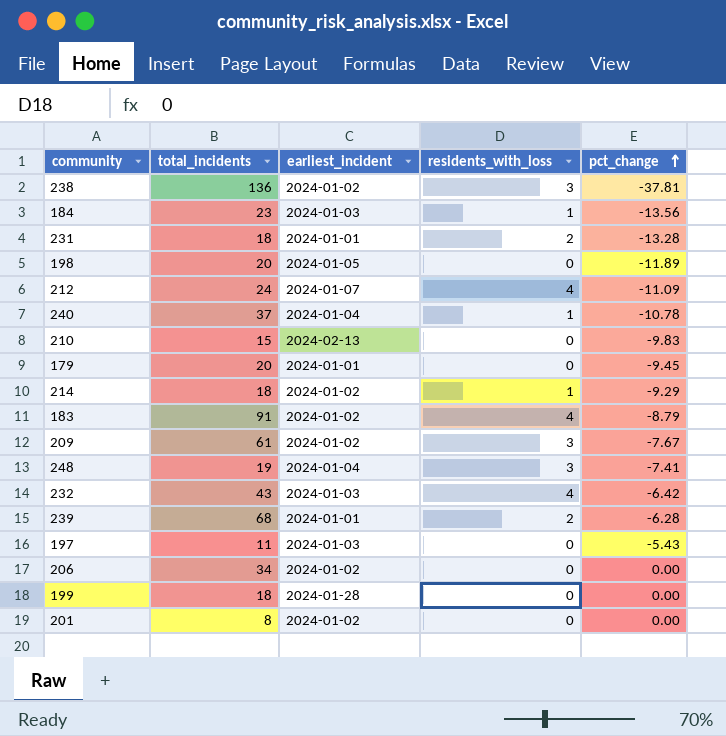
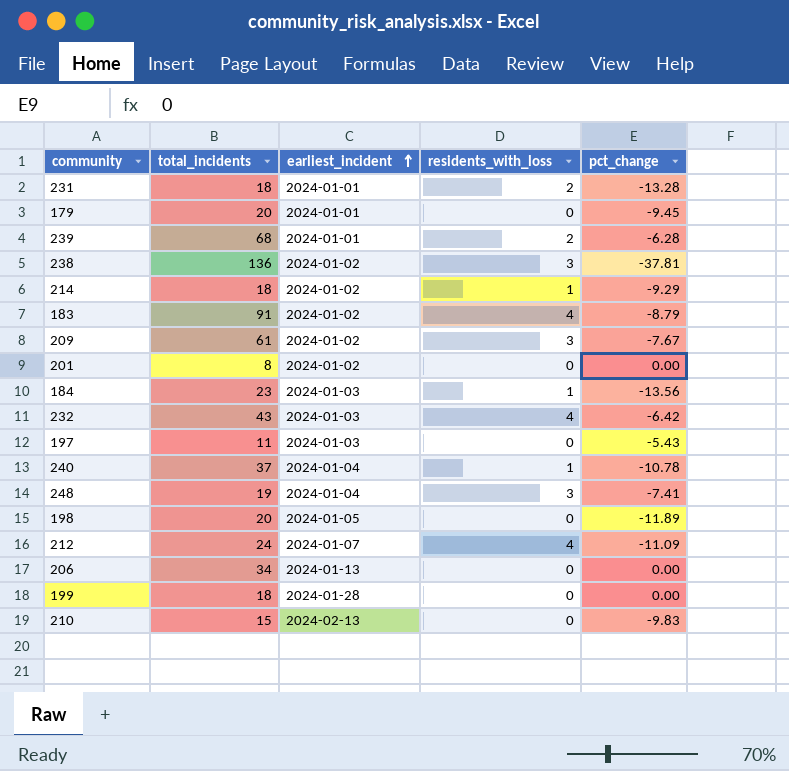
row order: pct_change ascending -> earliest_incident ascending
206 | earliest_incident: 2024-01-02 -> 2024-01-13

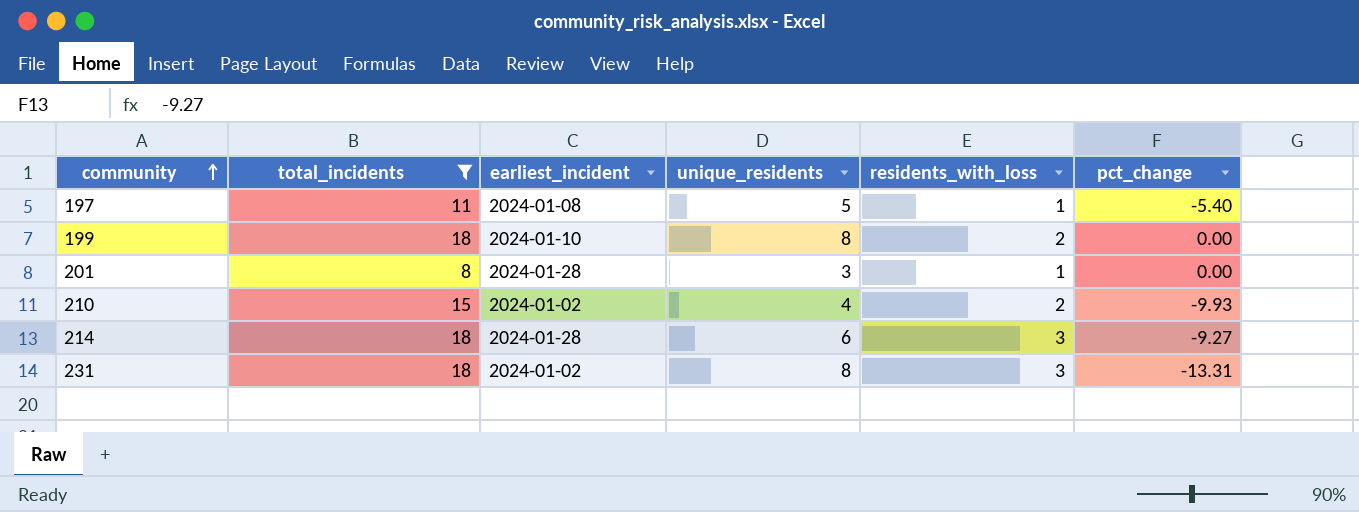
filter: none -> total_incidents <= 18
row order: earliest_incident ascending -> community ascending
column unique_residents | position: none -> 4
197 | earliest_incident: 2024-01-03 -> 2024-01-08
197 | residents_with_loss: 0 -> 1
197 | pct_change: -5.43 -> -5.40
199 | earliest_incident: 2024-01-28 -> 2024-01-10
199 | residents_with_loss: 0 -> 2
201 | earliest_incident: 2024-01-02 -> 2024-01-28
201 | residents_with_loss: 0 -> 1
210 | earliest_incident: 2024-02-13 -> 2024-01-02
210 | residents_with_loss: 0 -> 2
210 | pct_change: -9.83 -> -9.93
214 | earliest_incident: 2024-01-02 -> 2024-01-28
214 | residents_with_loss: 1 -> 3
214 | pct_change: -9.29 -> -9.27
231 | earliest_incident: 2024-01-01 -> 2024-01-02
231 | residents_with_loss: 2 -> 3
231 | pct_change: -13.28 -> -13.31

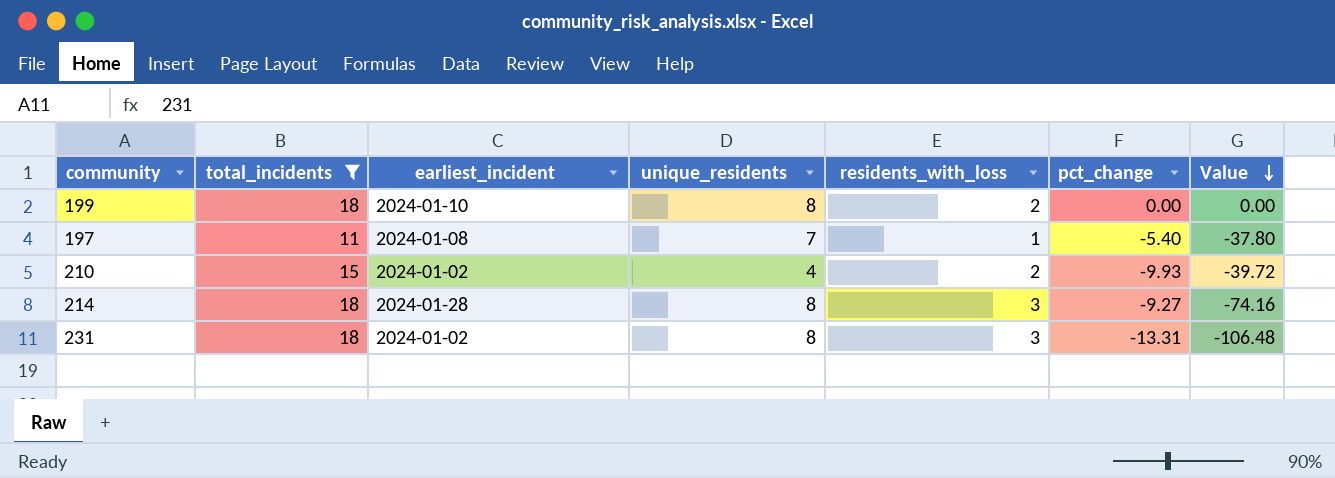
row order: community ascending -> Value descending
column Value | formula: none -> [unique_residents] * [pct_change]
row 201: 8 | 2024-01-28 | 3 | 1 | 0.00 -> none
197 | unique_residents: 5 -> 7
214 | unique_residents: 6 -> 8

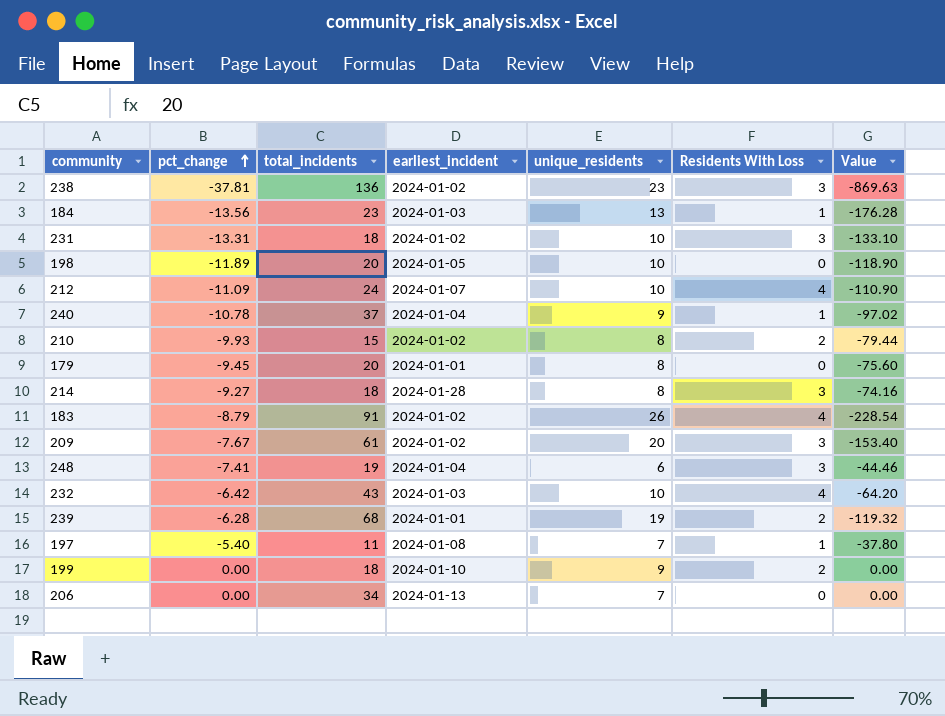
filter: total_incidents <= 18 -> none
row order: Value descending -> pct_change ascending
column pct_change | position: 6 -> 2
column name: residents_with_loss -> Residents With Loss
231 | unique_residents: 8 -> 10
231 | Value: -106.48 -> -133.10
210 | unique_residents: 4 -> 8
210 | Value: -39.72 -> -79.44
199 | unique_residents: 8 -> 9

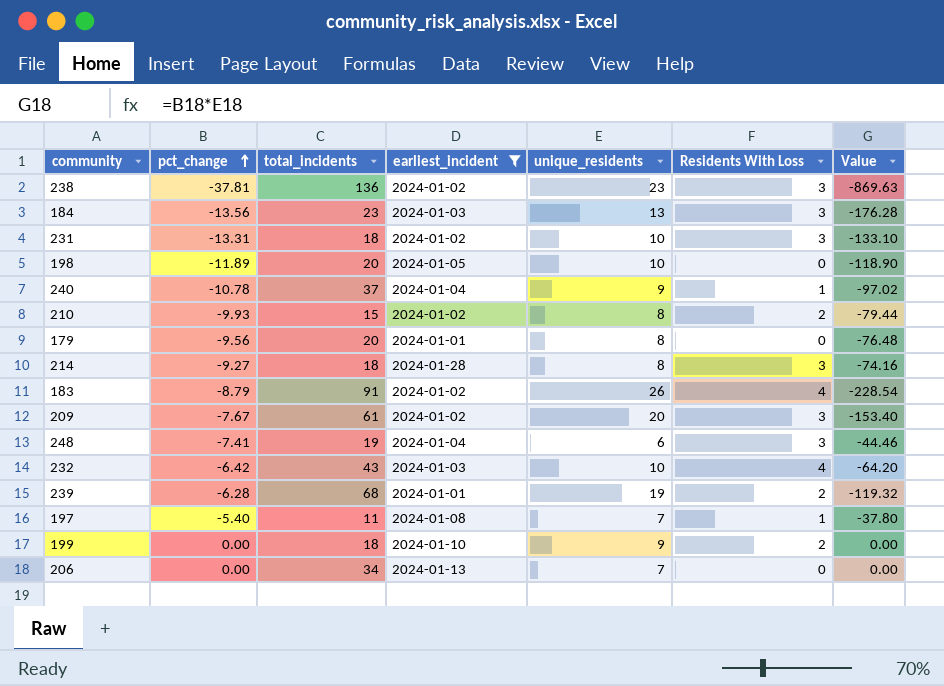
filter: none -> earliest_incident != 2024-01-07
184 | Residents With Loss: 1 -> 3
179 | pct_change: -9.45 -> -9.56
179 | Value: -75.60 -> -76.48

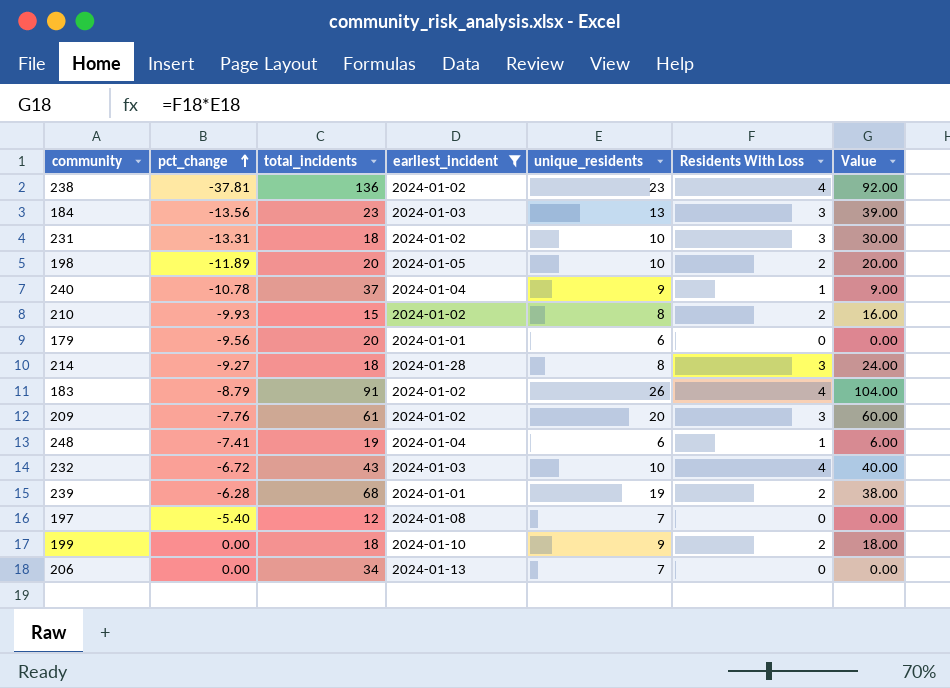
column Value | formula: [pct_change] * [unique_residents] -> [unique_residents] * [Residents With Loss]
238 | Residents With Loss: 3 -> 4
198 | Residents With Loss: 0 -> 2
179 | unique_residents: 8 -> 6
209 | pct_change: -7.67 -> -7.76
248 | Residents With Loss: 3 -> 1
232 | pct_change: -6.42 -> -6.72
197 | total_incidents: 11 -> 12
197 | Residents With Loss: 1 -> 0

